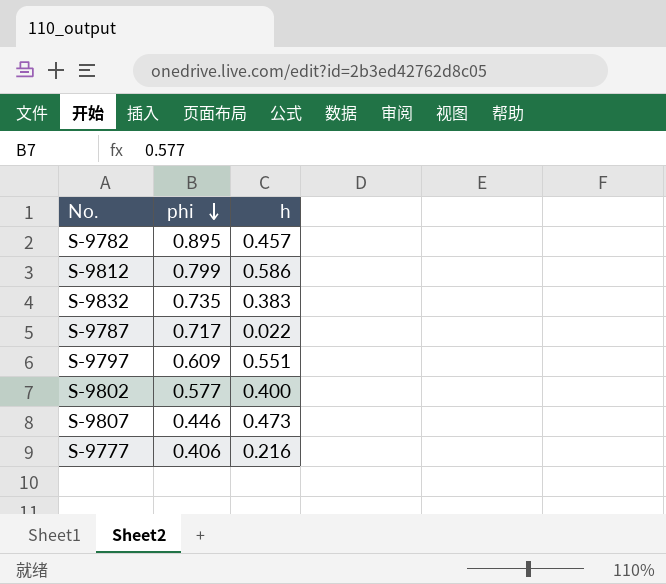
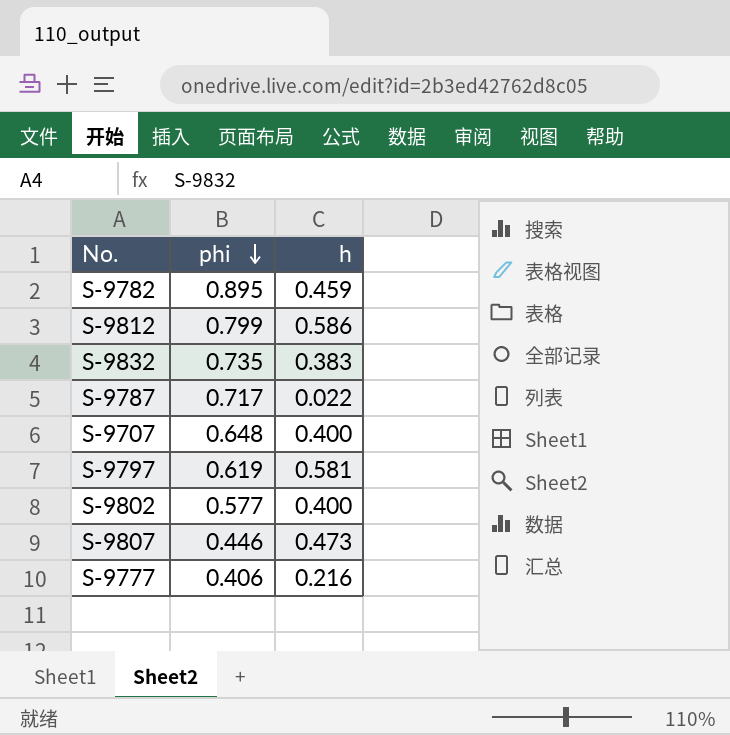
S-9782 | h: 0.457 -> 0.459
row S-9707: none -> 0.648 | 0.400
S-9797 | phi: 0.609 -> 0.619
S-9797 | h: 0.551 -> 0.581

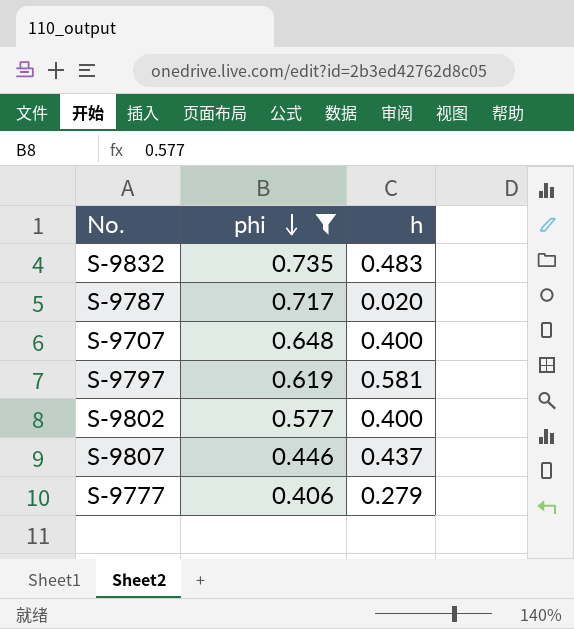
filter: none -> phi <= 0.735
S-9832 | h: 0.383 -> 0.483
S-9787 | h: 0.022 -> 0.020
S-9807 | h: 0.473 -> 0.437
S-9777 | h: 0.216 -> 0.279

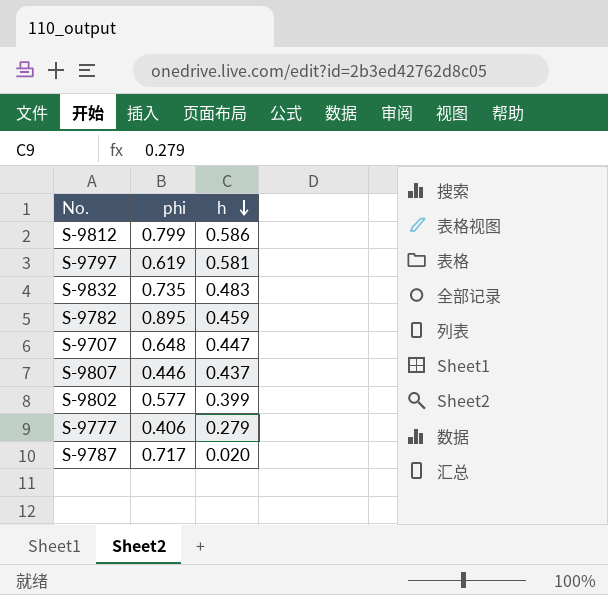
filter: phi <= 0.735 -> none
row order: phi descending -> h descending
S-9707 | h: 0.400 -> 0.447
S-9802 | h: 0.400 -> 0.399

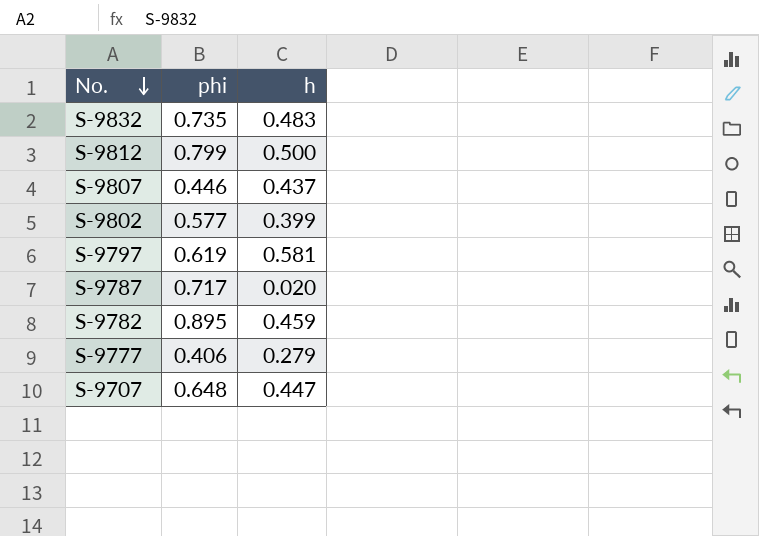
row order: h descending -> No. descending
S-9812 | h: 0.586 -> 0.500

